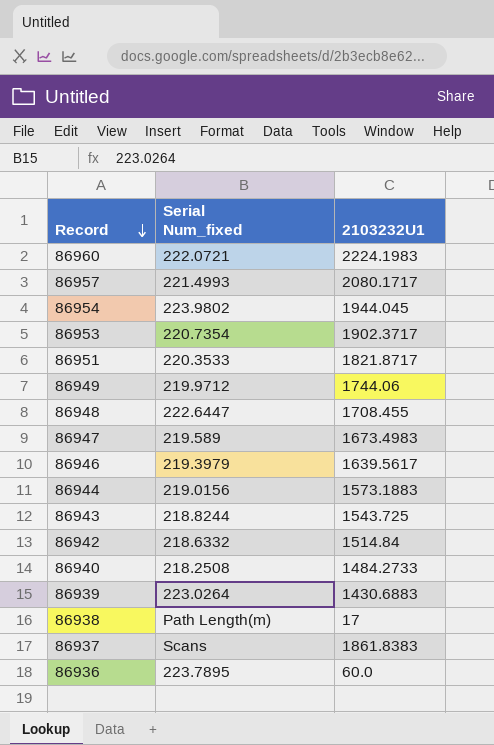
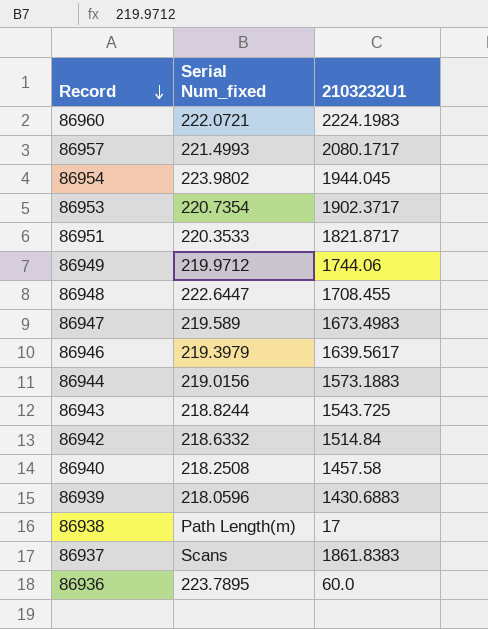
86940 | 2103232U1: 1484.2733 -> 1457.58
86939 | Serial Num_fixed: 223.0264 -> 218.0596

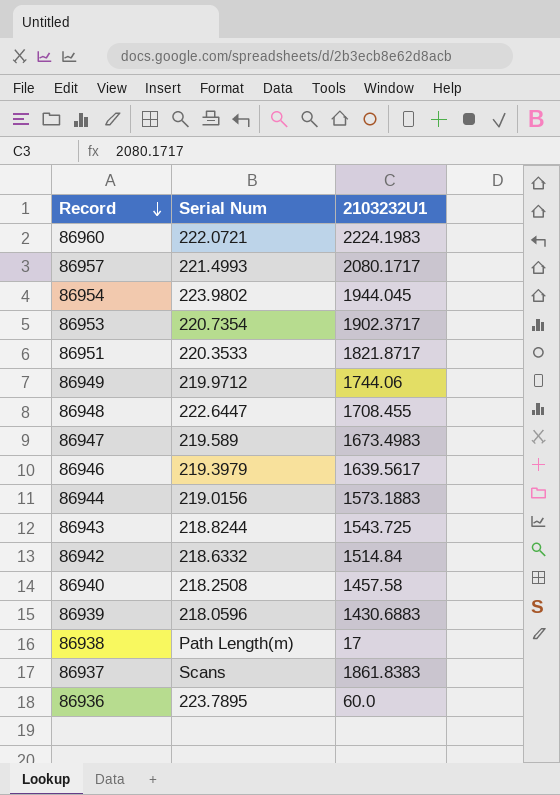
column name: Serial Num_fixed -> Serial Num

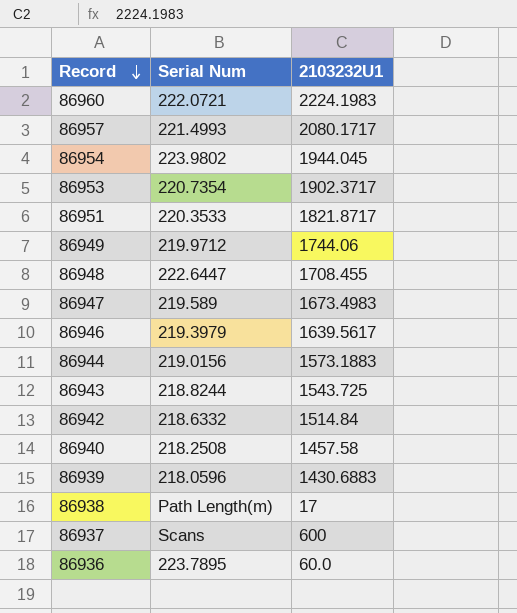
86937 | 2103232U1: 1861.8383 -> 600

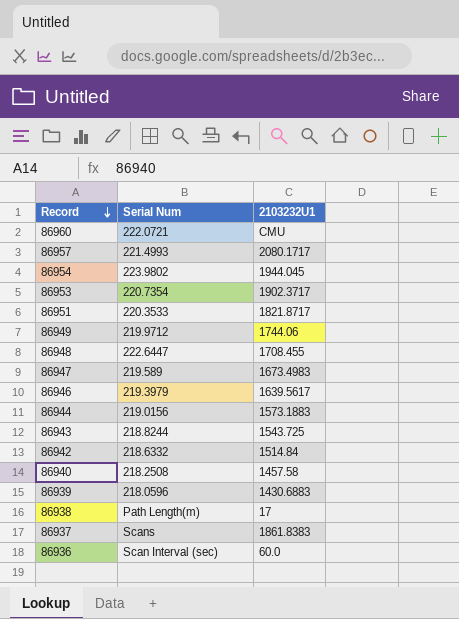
86960 | 2103232U1: 2224.1983 -> CMU
86937 | 2103232U1: 600 -> 1861.8383
86936 | Serial Num: 223.7895 -> Scan Interval (sec)

